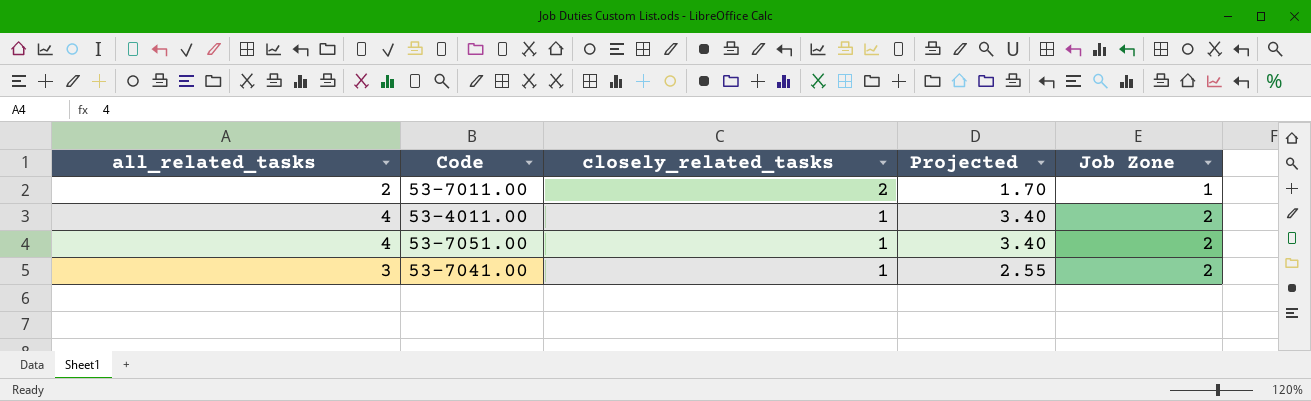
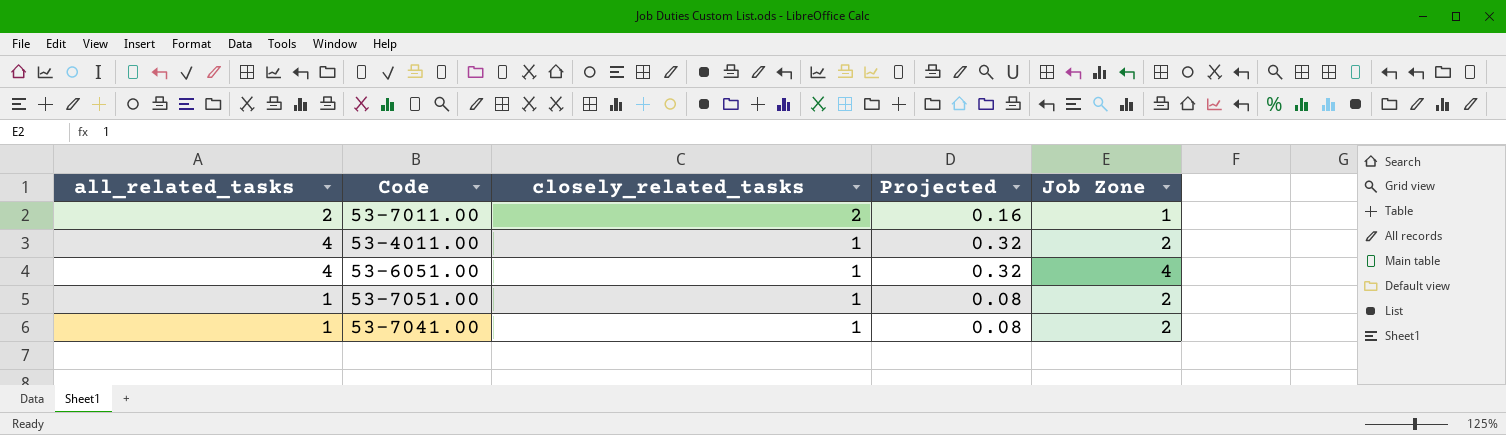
column Projected | formula: [all_related_tasks] * 0.85 -> [all_related_tasks] * 0.08
row 53-6051.00: none -> 4 | 1 | 0.32 | 4
53-7051.00 | all_related_tasks: 4 -> 1
53-7041.00 | all_related_tasks: 3 -> 1

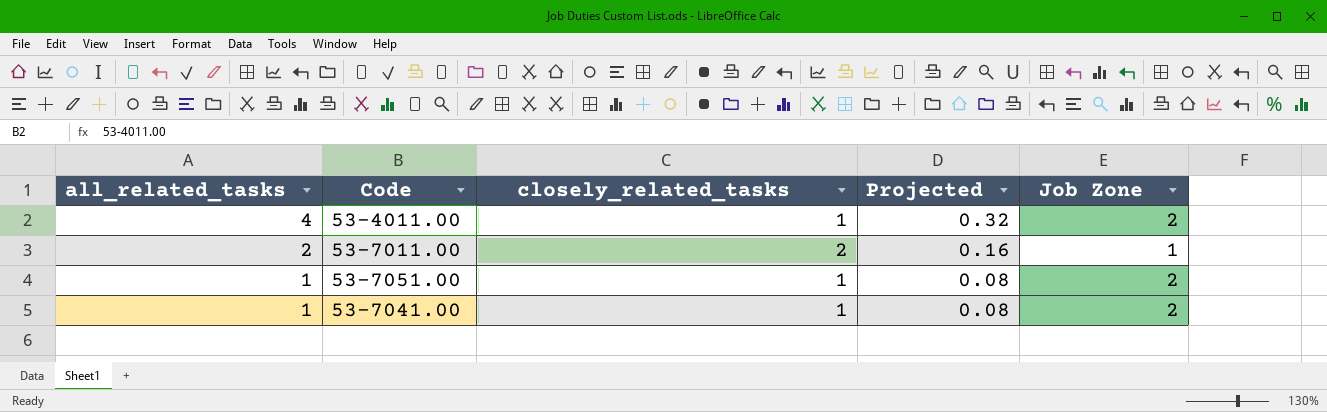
row order: closely_related_tasks descending -> all_related_tasks descending
row 53-6051.00: 4 | 1 | 0.32 | 4 -> none

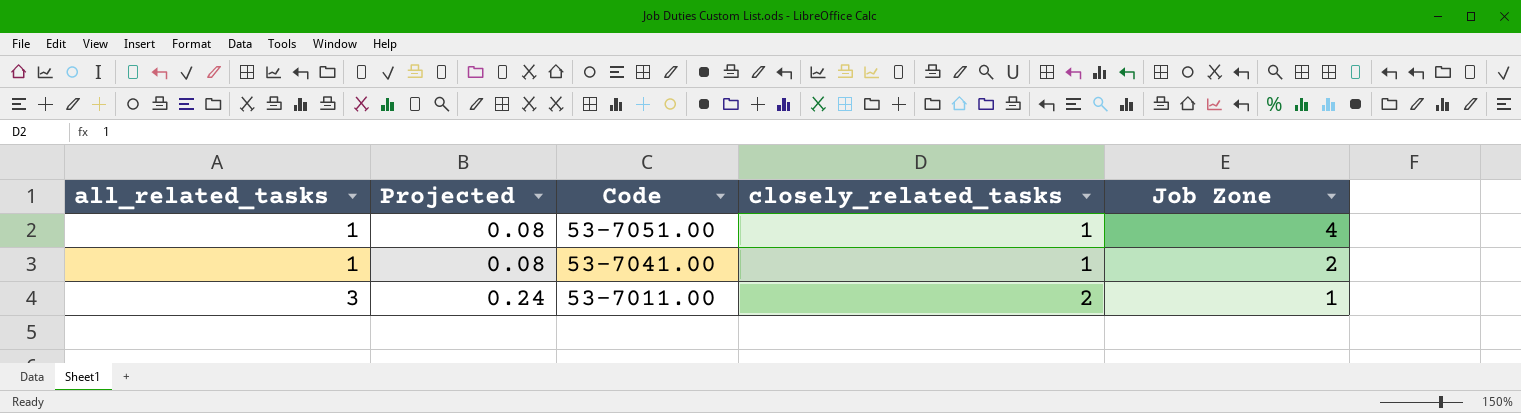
row order: all_related_tasks descending -> all_related_tasks ascending
column Projected | position: 4 -> 2
row 53-4011.00: 4 | 1 | 0.32 | 2 -> none
53-7051.00 | Job Zone: 2 -> 4
53-7011.00 | all_related_tasks: 2 -> 3
53-7011.00 | Projected: 0.16 -> 0.24

